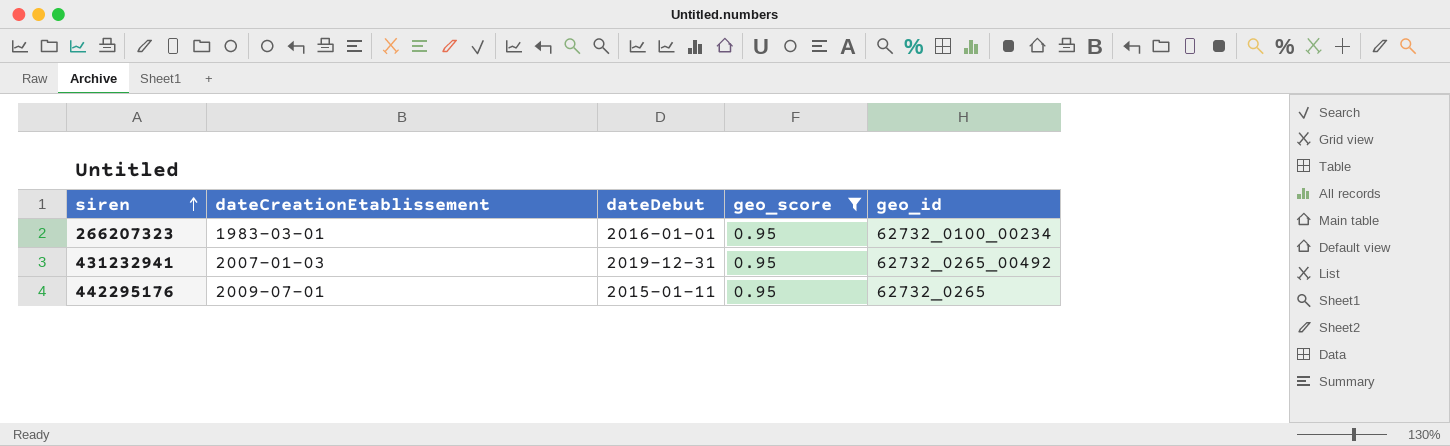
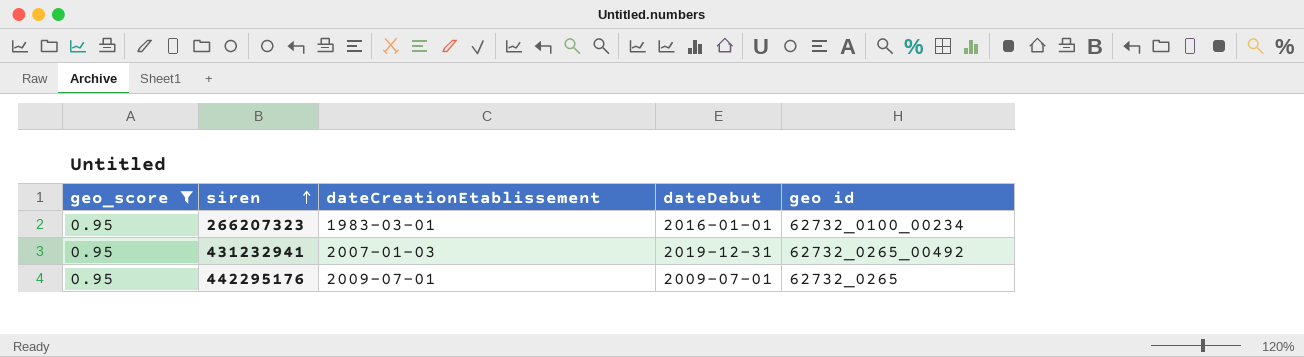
column geo_score | position: 4 -> 1
column name: geo_id -> geo id
442295176 | dateDebut: 2015-01-11 -> 2009-07-01

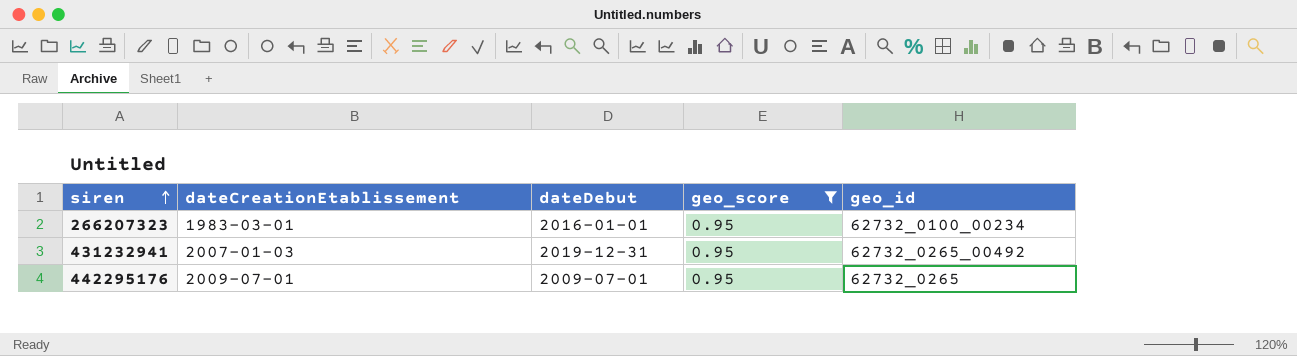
column geo_score | position: 1 -> 4
column name: geo id -> geo_id

